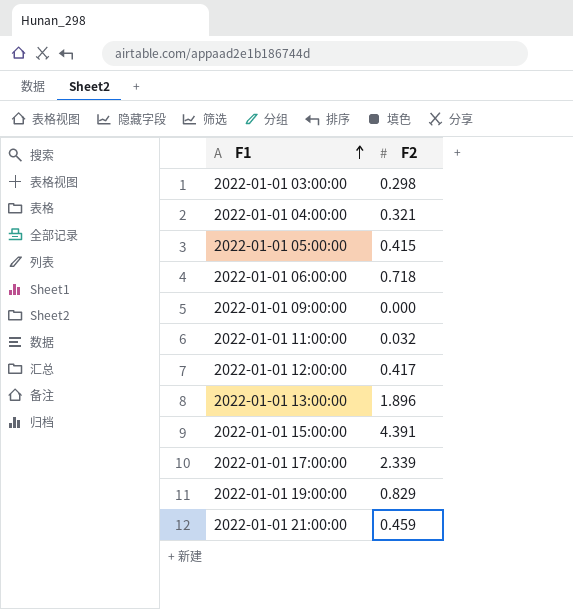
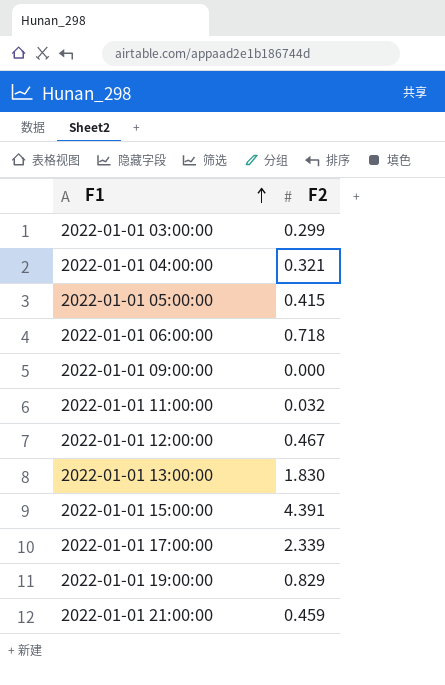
2022-01-01 03:00:00 | F2: 0.298 -> 0.299
2022-01-01 12:00:00 | F2: 0.417 -> 0.467
2022-01-01 13:00:00 | F2: 1.896 -> 1.830

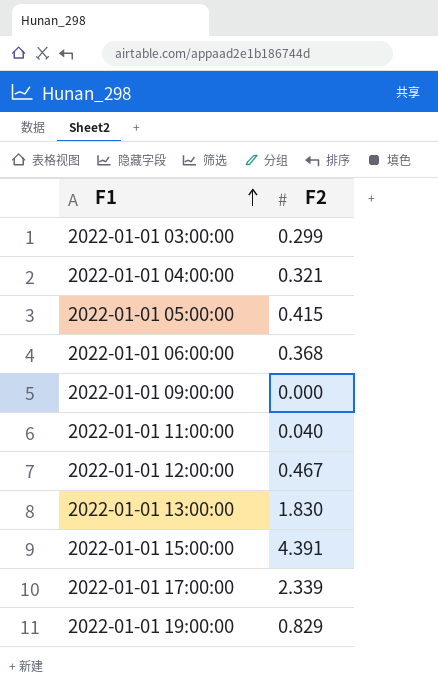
row 2022-01-01 21:00:00: 0.459 -> none
2022-01-01 06:00:00 | F2: 0.718 -> 0.368
2022-01-01 11:00:00 | F2: 0.032 -> 0.040

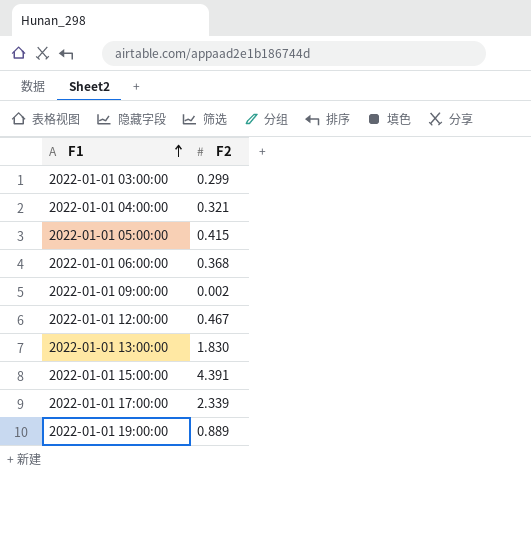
row 2022-01-01 11:00:00: 0.040 -> none
2022-01-01 09:00:00 | F2: 0.000 -> 0.002
2022-01-01 19:00:00 | F2: 0.829 -> 0.889

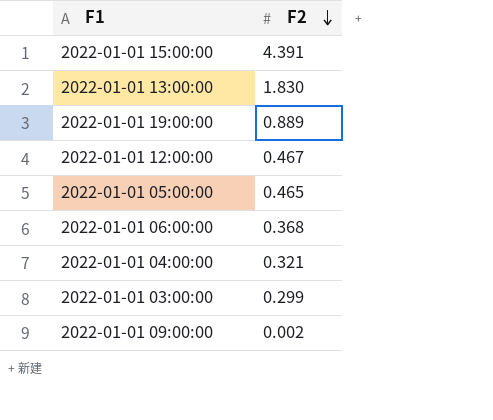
row order: F1 ascending -> F2 descending
row 2022-01-01 17:00:00: 2.339 -> none
2022-01-01 05:00:00 | F2: 0.415 -> 0.465

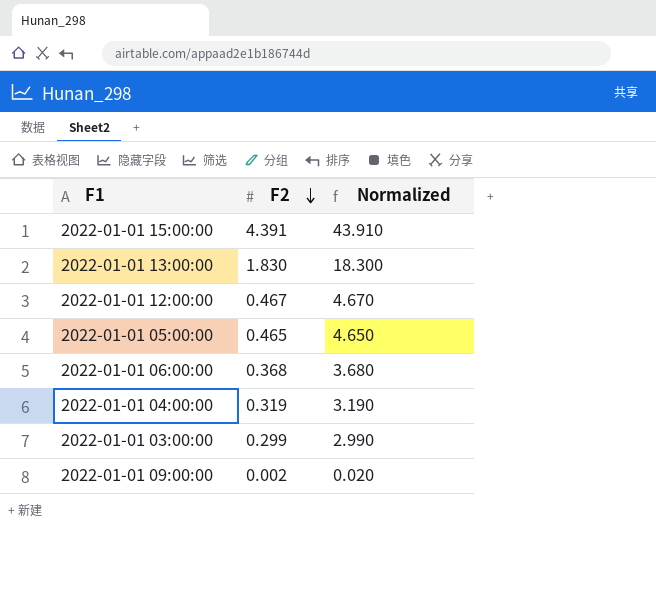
column Normalized | formula: none -> [F2] * 10
row 2022-01-01 19:00:00: 0.889 -> none
2022-01-01 04:00:00 | F2: 0.321 -> 0.319

